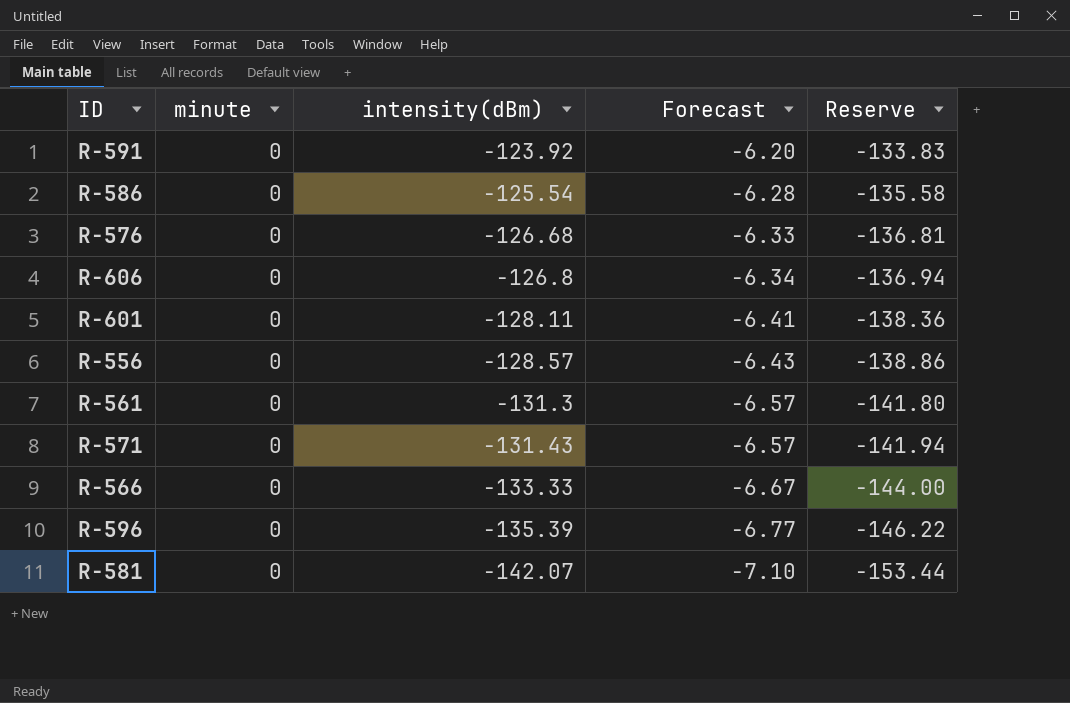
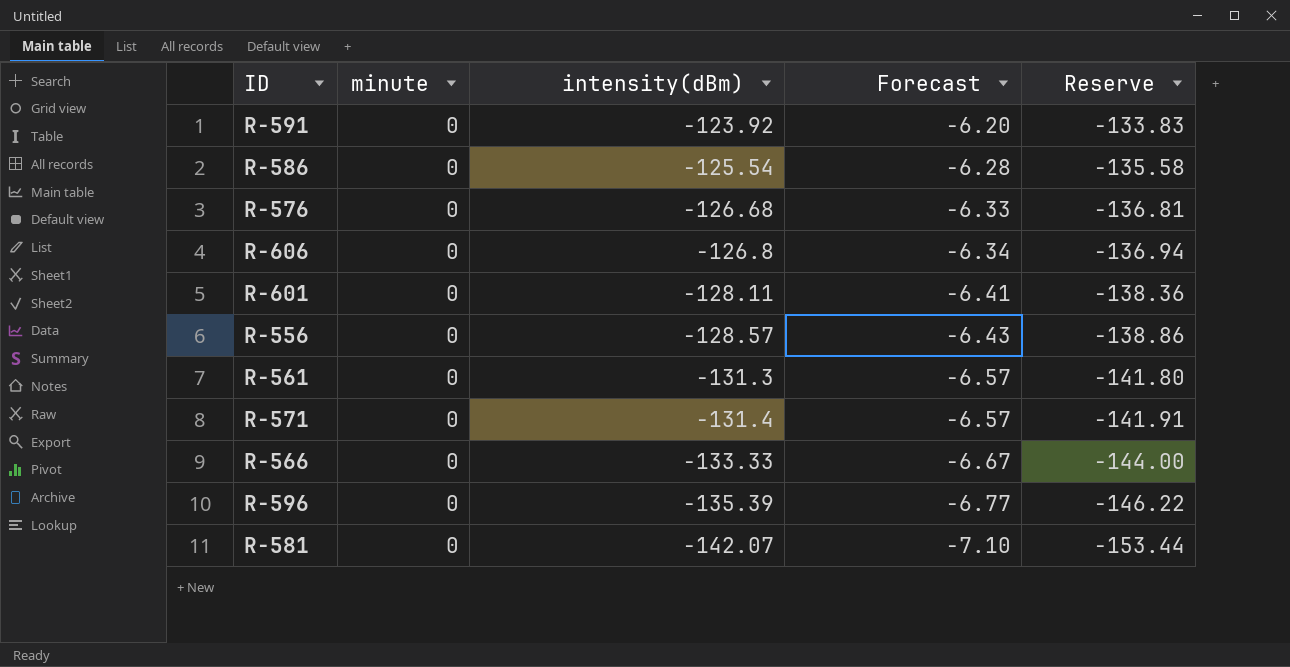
R-571 | intensity(dBm): -131.43 -> -131.4
R-571 | Reserve: -141.94 -> -141.91

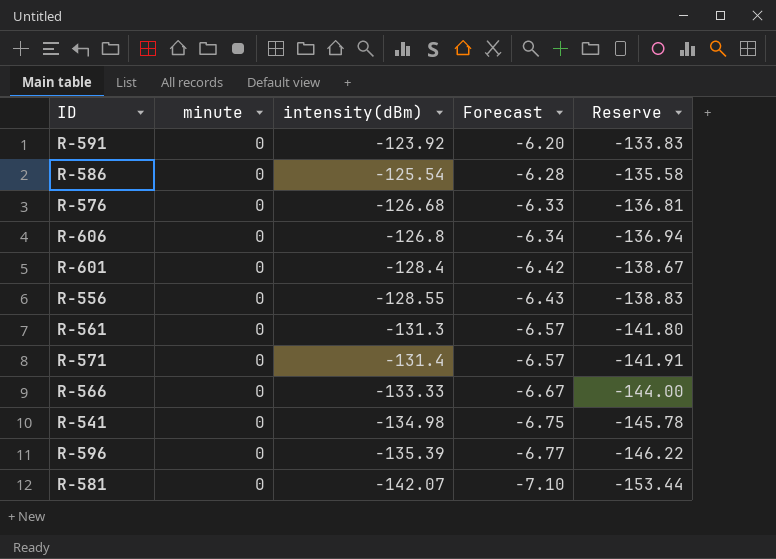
R-601 | intensity(dBm): -128.11 -> -128.4
R-601 | Forecast: -6.41 -> -6.42
R-601 | Reserve: -138.36 -> -138.67
R-556 | intensity(dBm): -128.57 -> -128.55
R-556 | Reserve: -138.86 -> -138.83
row R-541: none -> 0 | -134.98 | -6.75 | -145.78

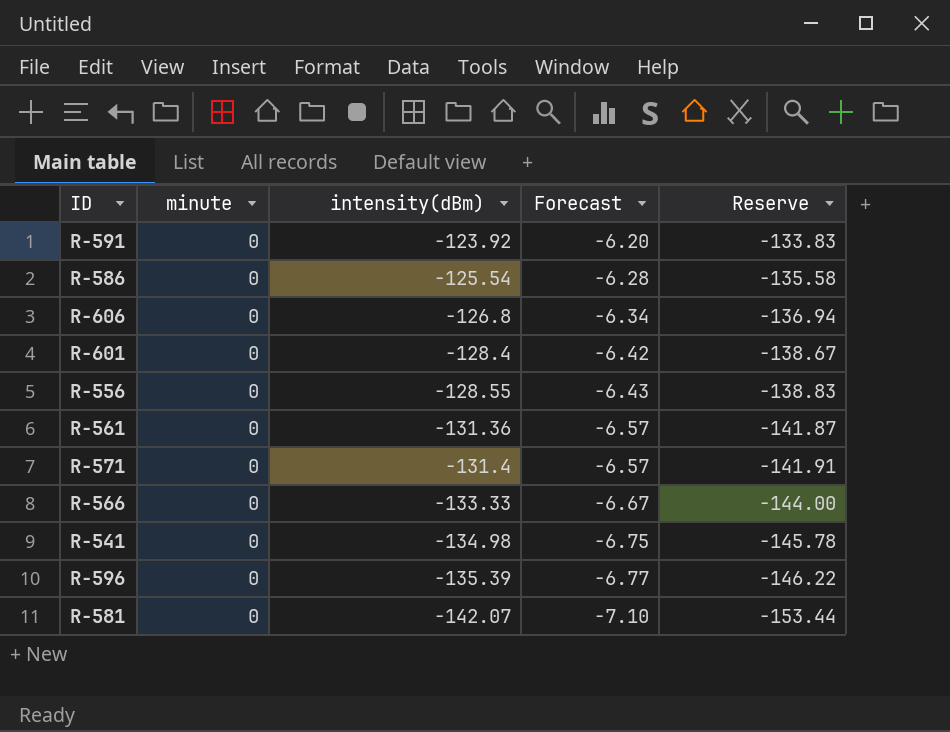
row R-576: 0 | -126.68 | -6.33 | -136.81 -> none
R-561 | intensity(dBm): -131.3 -> -131.36
R-561 | Reserve: -141.80 -> -141.87

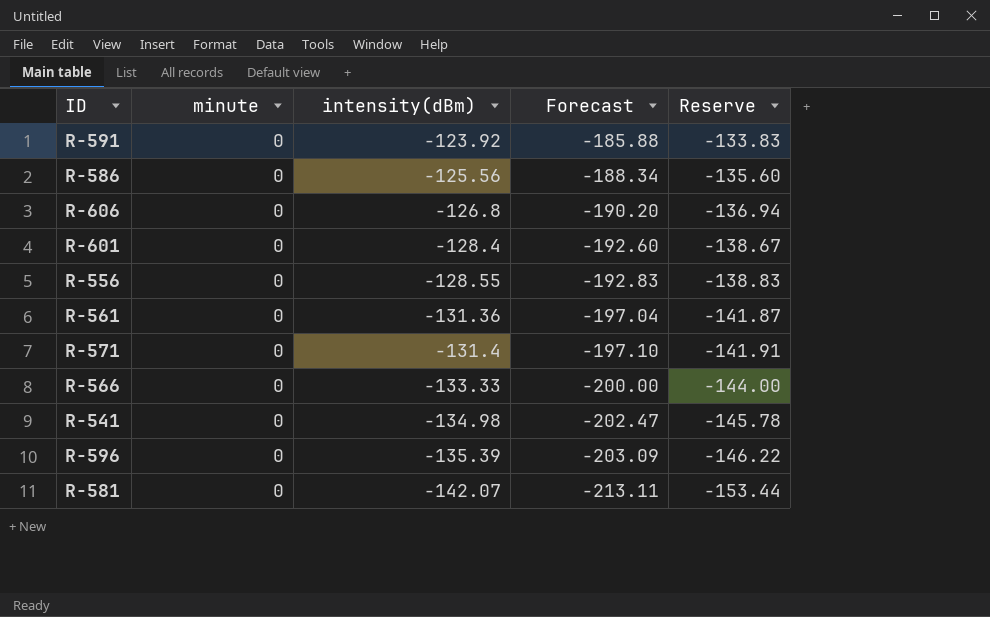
column Forecast | formula: [intensity(dBm)] * 0.05 -> [intensity(dBm)] * 1.5
R-586 | intensity(dBm): -125.54 -> -125.56
R-586 | Reserve: -135.58 -> -135.60

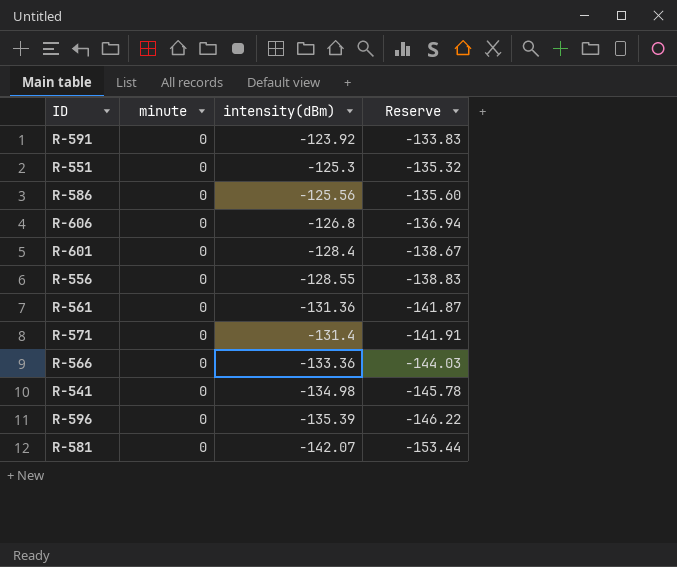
column Forecast | formula: [intensity(dBm)] * 1.5 -> none
row R-551: none -> 0 | -125.3 | -135.32
R-566 | intensity(dBm): -133.33 -> -133.36
R-566 | Reserve: -144.00 -> -144.03

